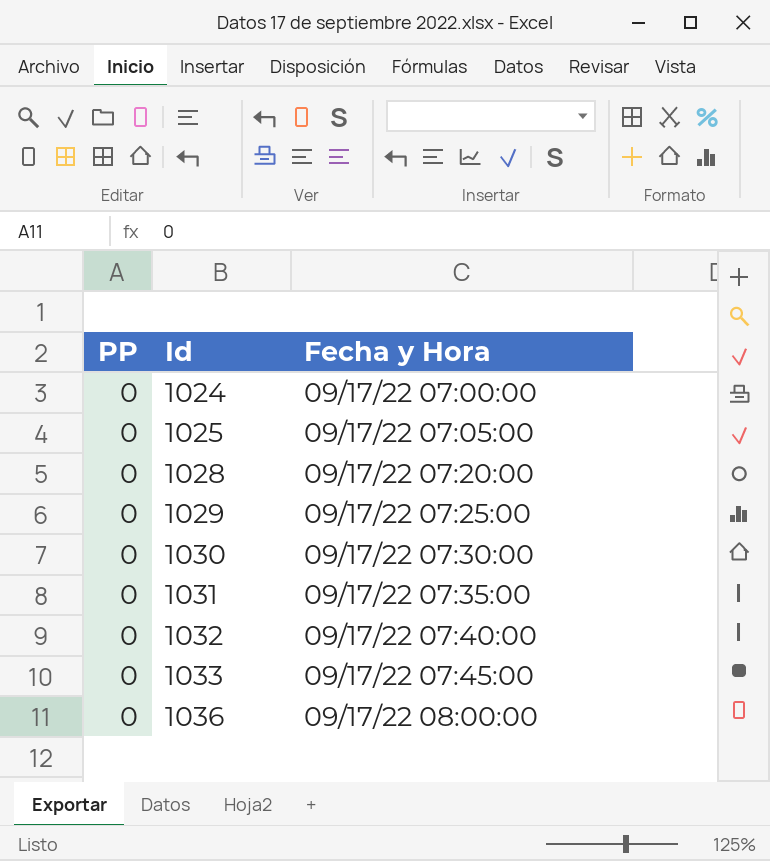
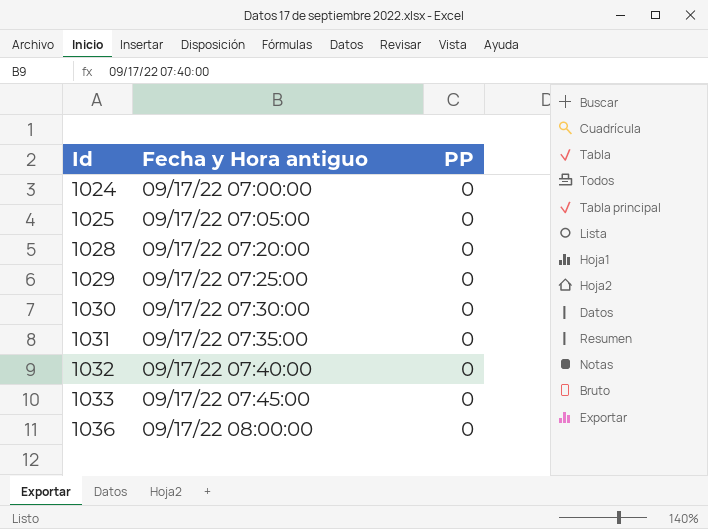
column name: Fecha y Hora -> Fecha y Hora antiguo
column PP | position: 1 -> 3

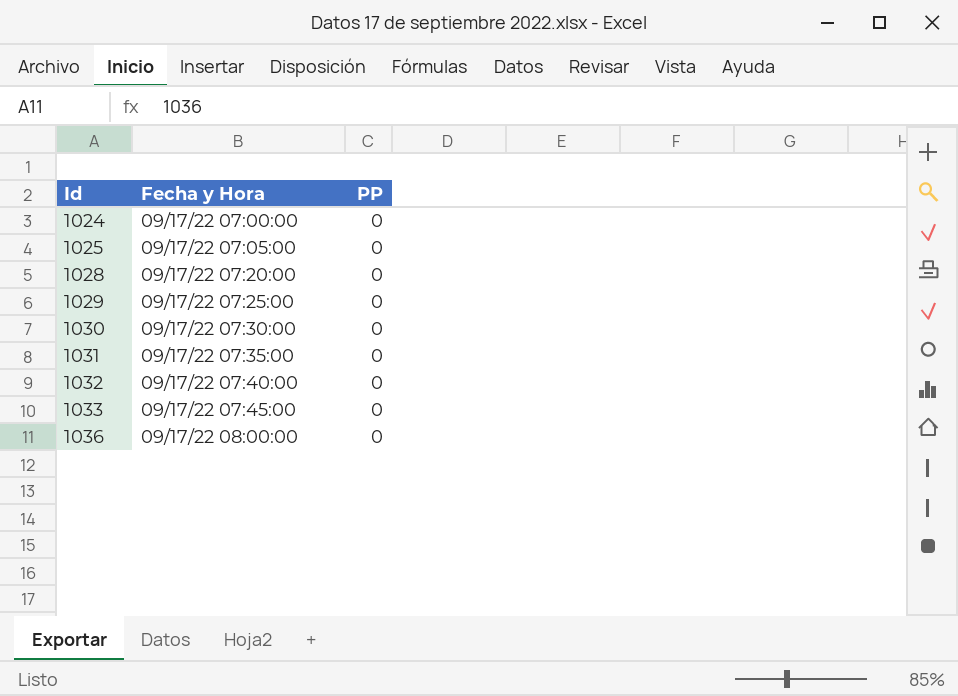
column name: Fecha y Hora antiguo -> Fecha y Hora

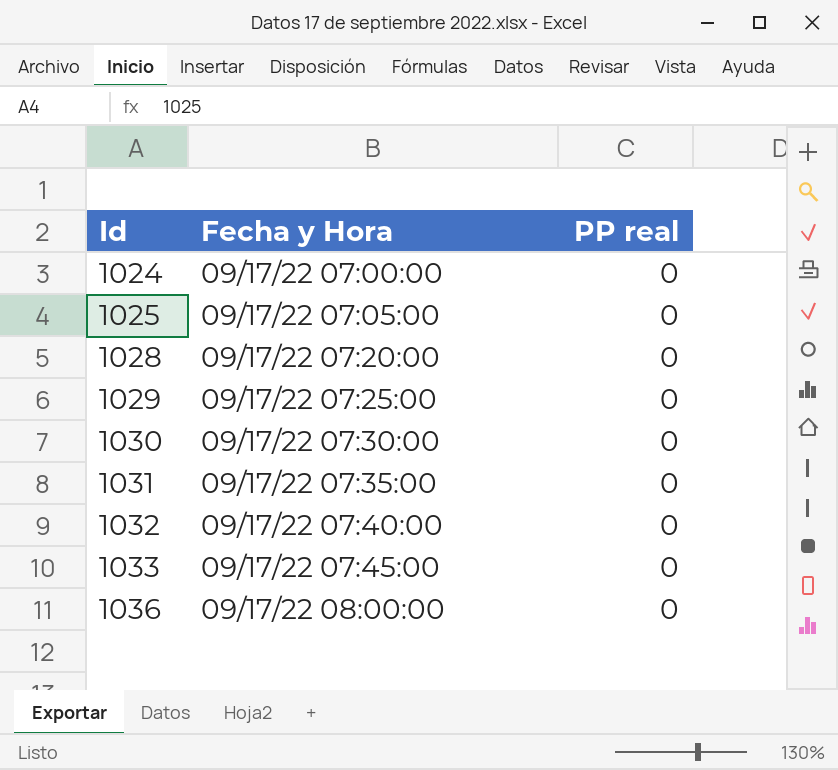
column name: PP -> PP real

